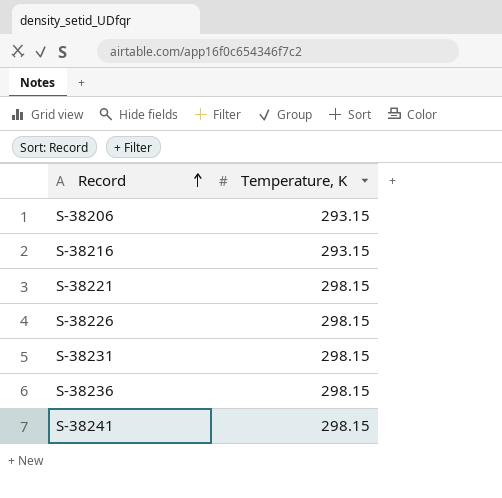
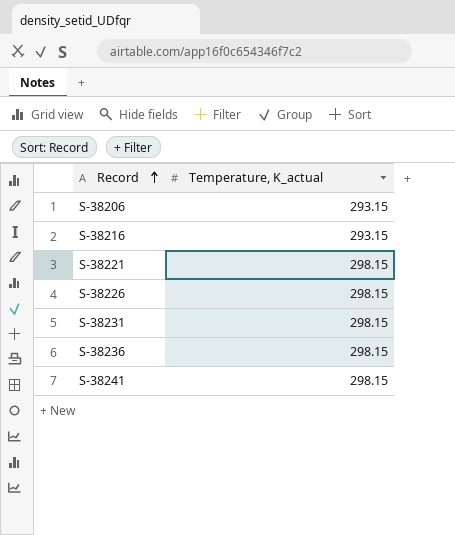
column name: Temperature, K -> Temperature, K_actual

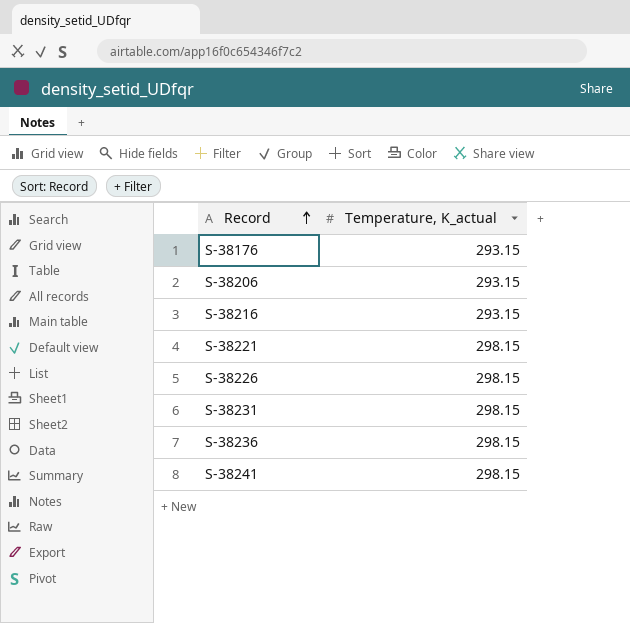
row S-38176: none -> 293.15

